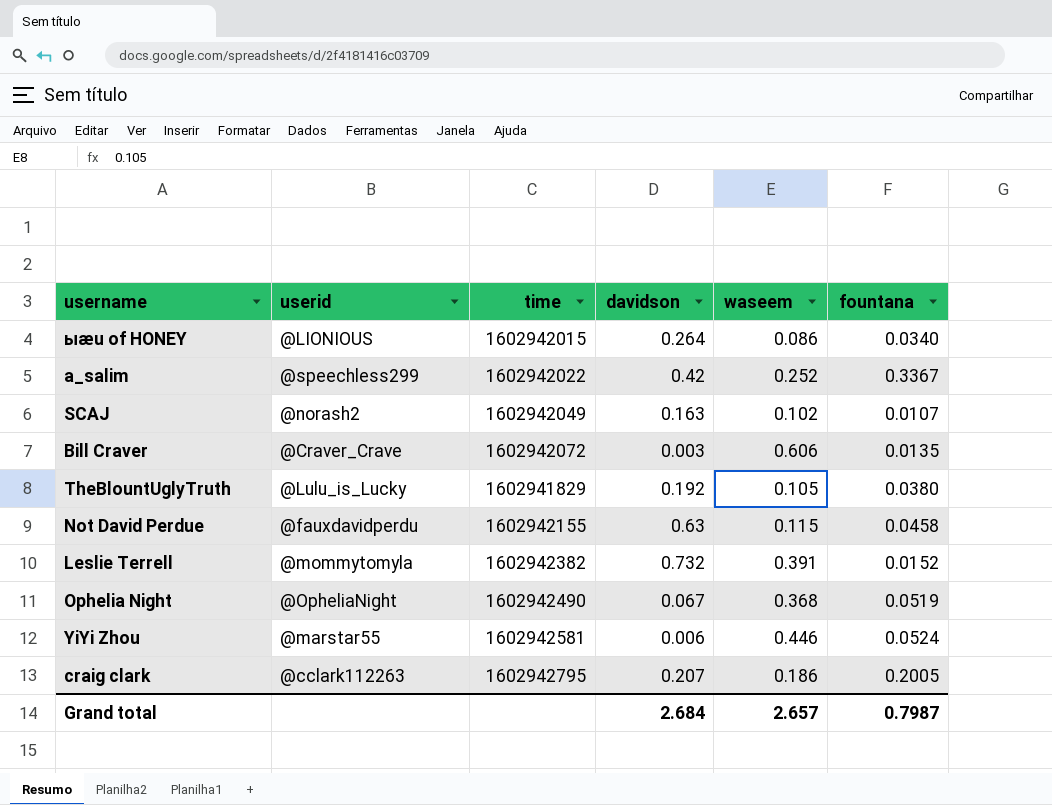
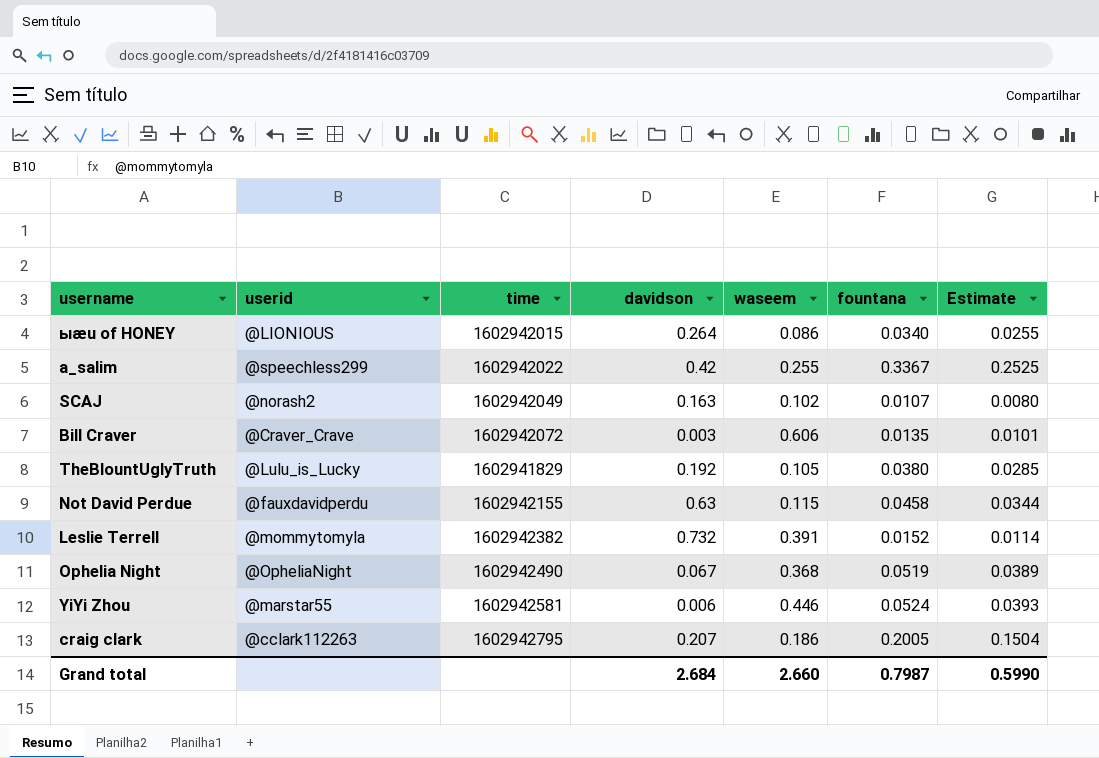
column Estimate | formula: none -> [fountana] * 0.75
a_salim | waseem: 0.252 -> 0.255
Grand total | waseem: 2.657 -> 2.660

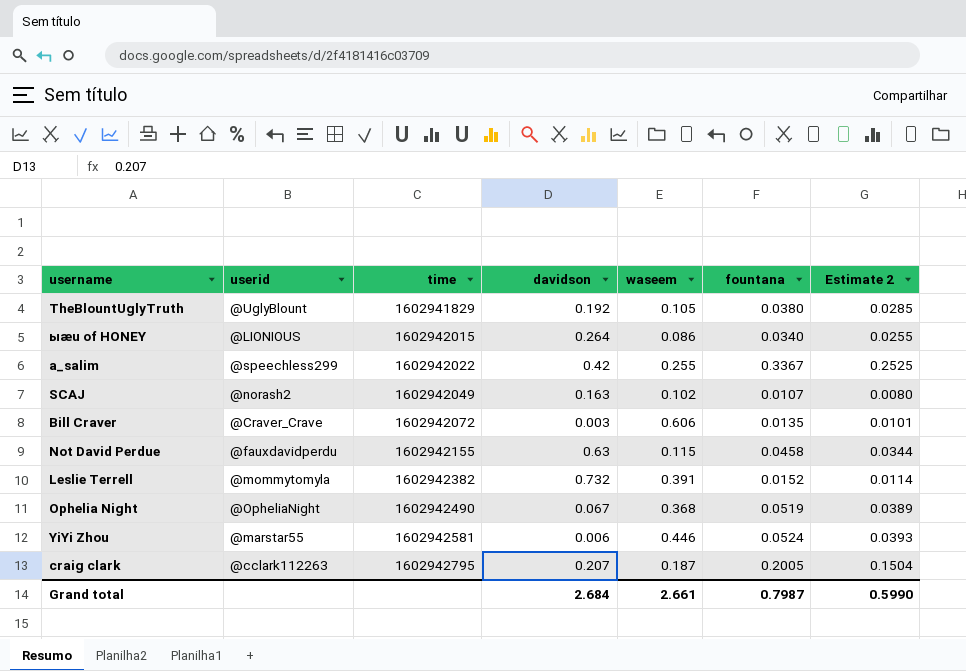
row order: none -> time ascending
column name: Estimate -> Estimate 2
TheBlountUglyTruth | userid: @Lulu_is_Lucky -> @UglyBlount
craig clark | waseem: 0.186 -> 0.187
Grand total | waseem: 2.660 -> 2.661

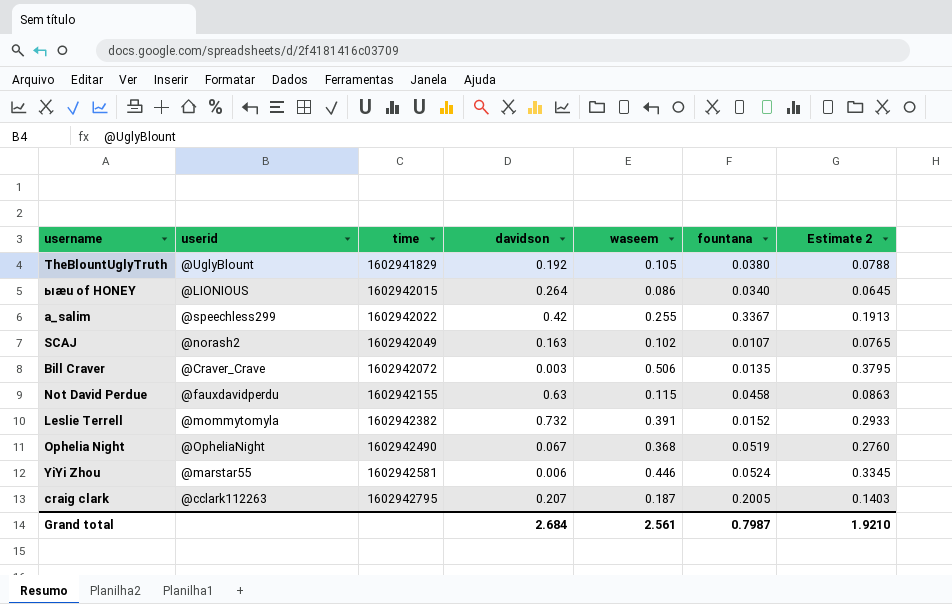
column Estimate 2 | formula: [fountana] * 0.75 -> [waseem] * 0.75
Bill Craver | waseem: 0.606 -> 0.506
Grand total | waseem: 2.661 -> 2.561
Grand total | Estimate 2: 0.5990 -> 1.9210

